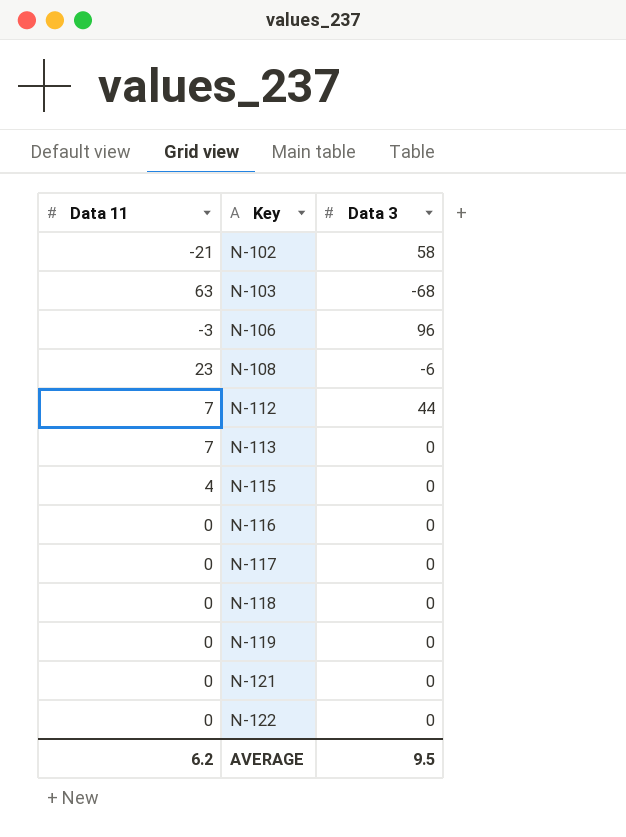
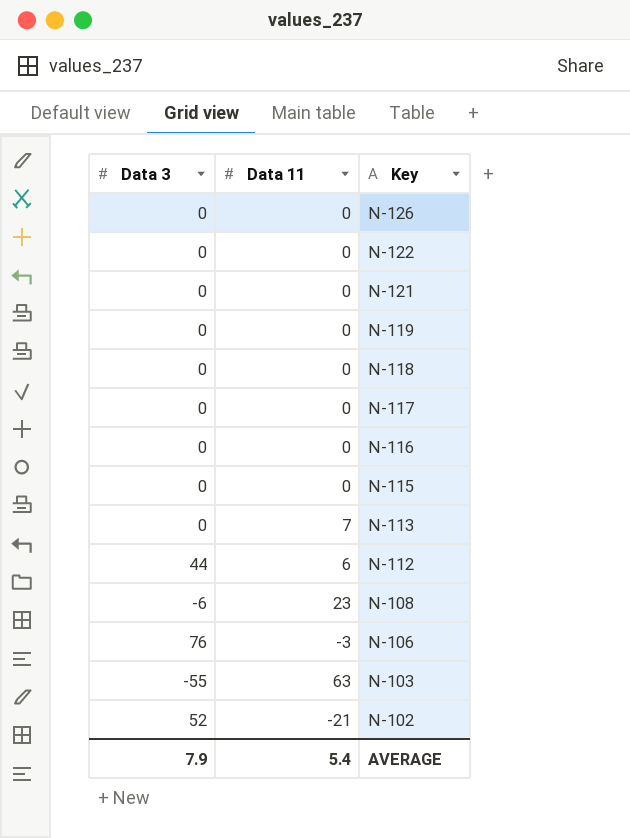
row order: Key ascending -> Key descending
column Data 3 | position: 3 -> 1
row N-126: none -> 0 | 0
N-115 | Data 11: 4 -> 0
N-112 | Data 11: 7 -> 6
N-106 | Data 3: 96 -> 76
N-103 | Data 3: -68 -> -55
N-102 | Data 3: 58 -> 52
AVERAGE | Data 3: 9.5 -> 7.9
AVERAGE | Data 11: 6.2 -> 5.4

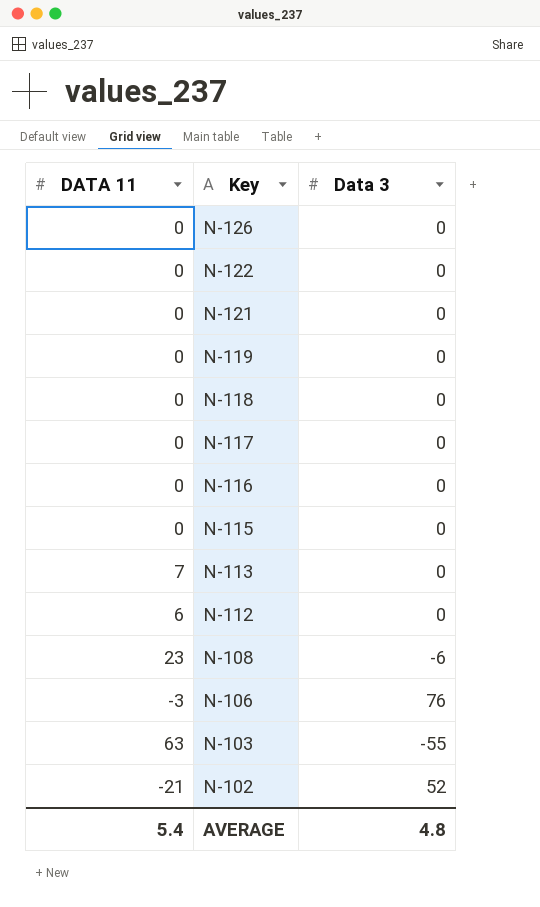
column name: Data 11 -> DATA 11
column Data 3 | position: 1 -> 3
N-112 | Data 3: 44 -> 0
AVERAGE | Data 3: 7.9 -> 4.8

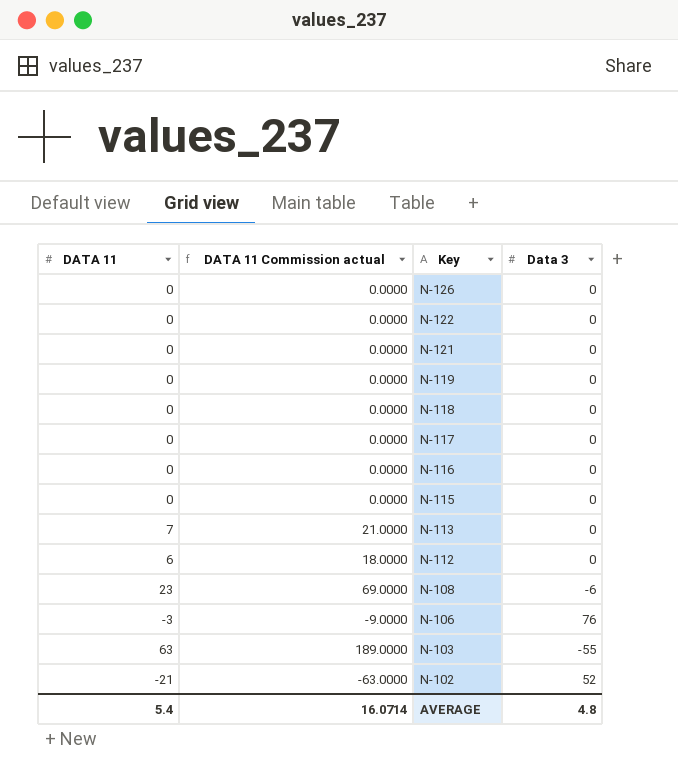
column DATA 11 Commission actual | formula: none -> [DATA 11] * 3

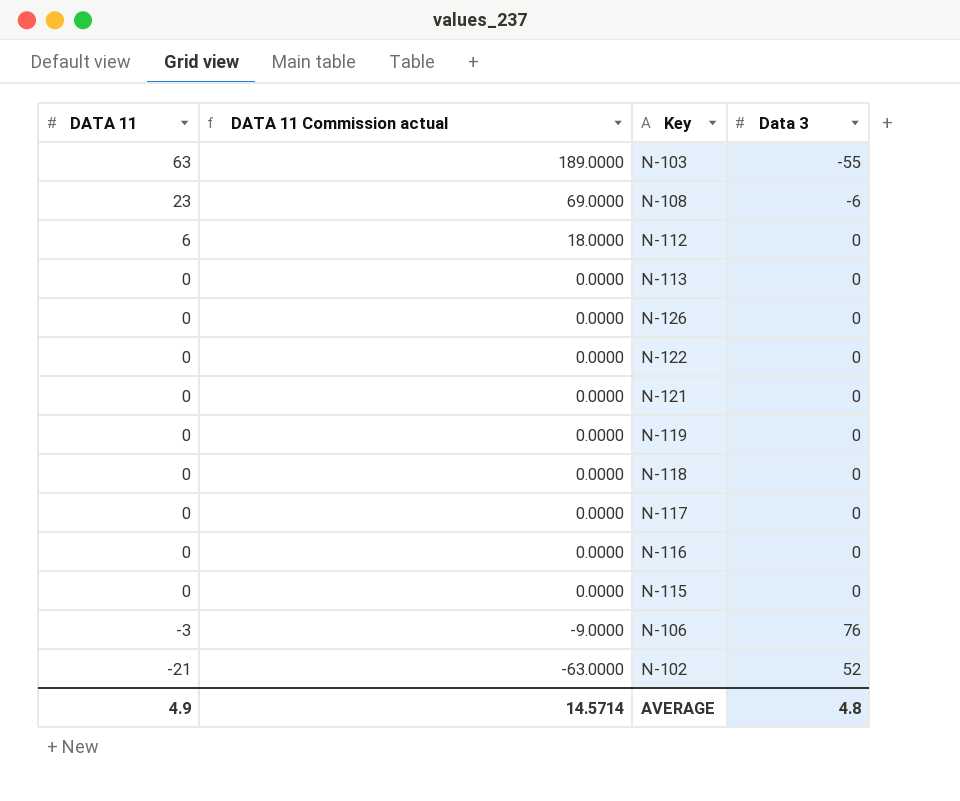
row order: Key descending -> DATA 11 descending
N-113 | DATA 11: 7 -> 0
N-113 | DATA 11 Commission actual: 21.0000 -> 0.0000
AVERAGE | DATA 11: 5.4 -> 4.9
AVERAGE | DATA 11 Commission actual: 16.0714 -> 14.5714

